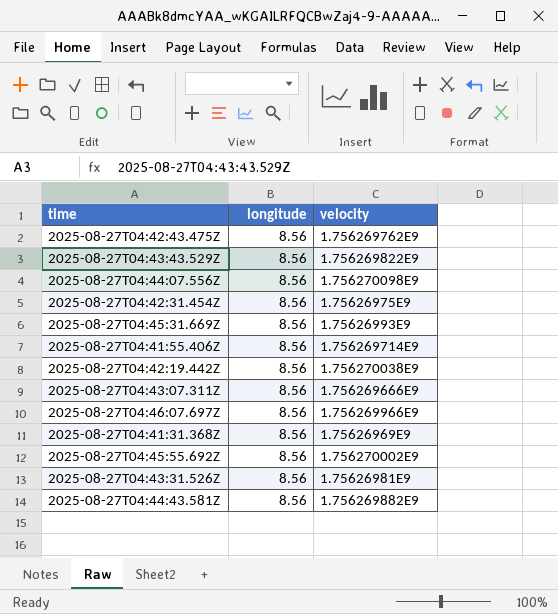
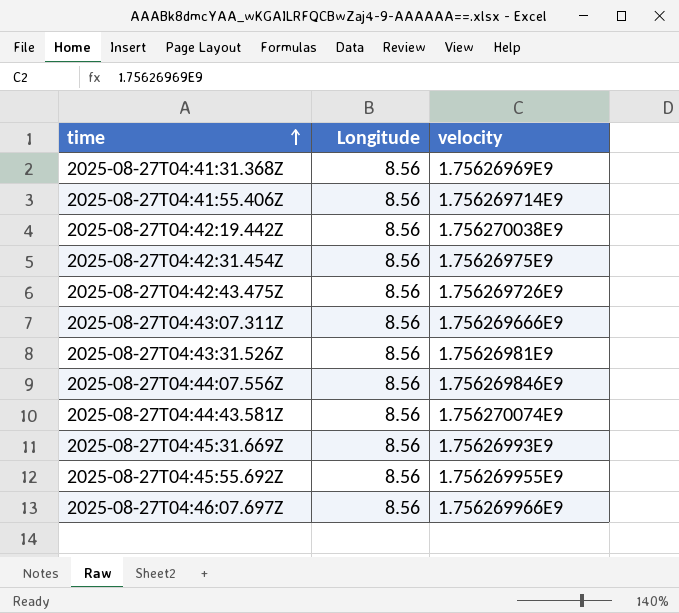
row order: none -> time ascending
column name: longitude -> Longitude
row 2025-08-27T04:43:43.529Z: 8.56 | 1.756269822E9 -> none
2025-08-27T04:42:43.475Z | velocity: 1.756269762E9 -> 1.756269726E9
2025-08-27T04:44:07.556Z | velocity: 1.756270098E9 -> 1.756269846E9
2025-08-27T04:44:43.581Z | velocity: 1.756269882E9 -> 1.756270074E9
2025-08-27T04:45:55.692Z | velocity: 1.756270002E9 -> 1.756269955E9

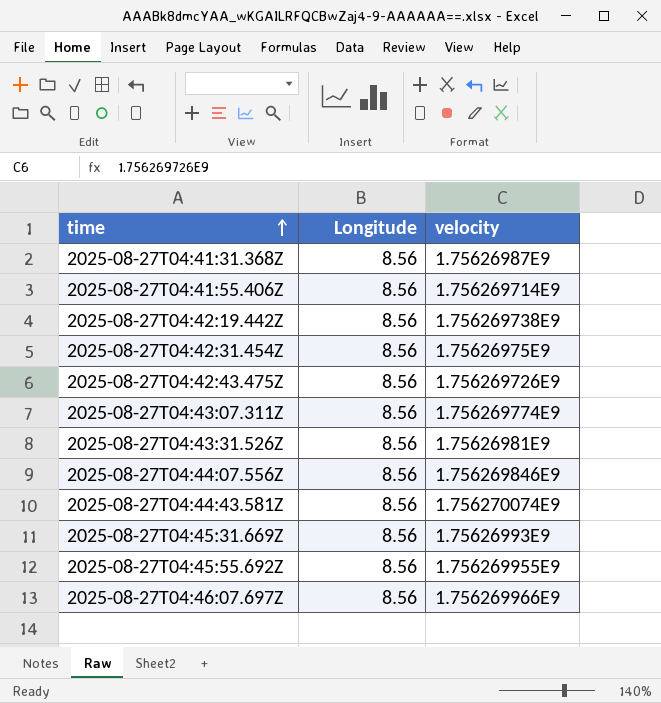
2025-08-27T04:41:31.368Z | velocity: 1.75626969E9 -> 1.75626987E9
2025-08-27T04:42:19.442Z | velocity: 1.756270038E9 -> 1.756269738E9
2025-08-27T04:43:07.311Z | velocity: 1.756269666E9 -> 1.756269774E9

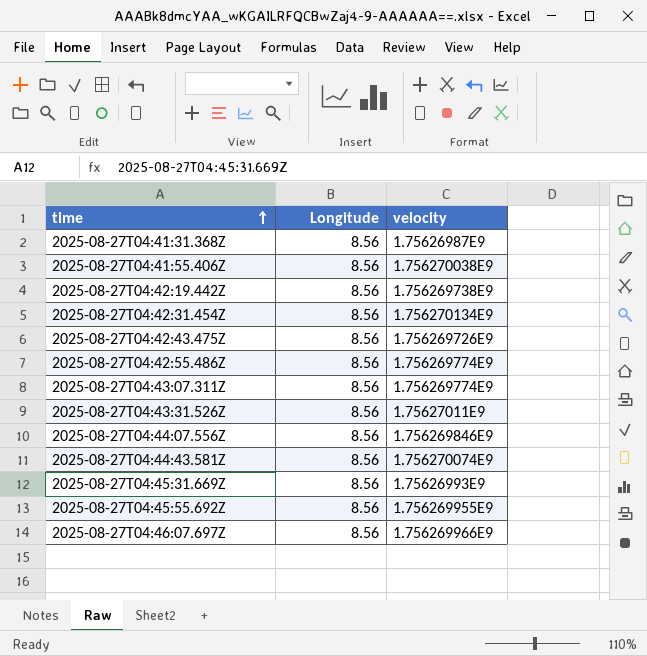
2025-08-27T04:41:55.406Z | velocity: 1.756269714E9 -> 1.756270038E9
2025-08-27T04:42:31.454Z | velocity: 1.75626975E9 -> 1.756270134E9
row 2025-08-27T04:42:55.486Z: none -> 8.56 | 1.756269774E9
2025-08-27T04:43:31.526Z | velocity: 1.75626981E9 -> 1.75627011E9

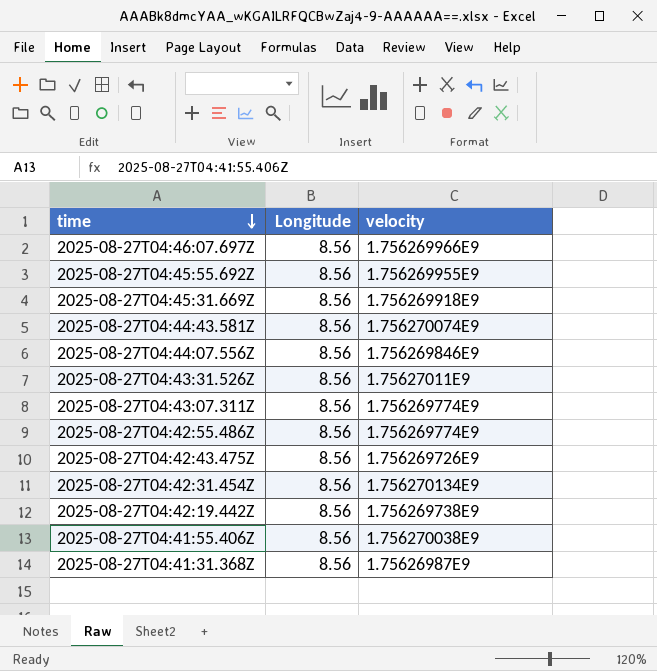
row order: time ascending -> time descending
2025-08-27T04:45:31.669Z | velocity: 1.75626993E9 -> 1.756269918E9

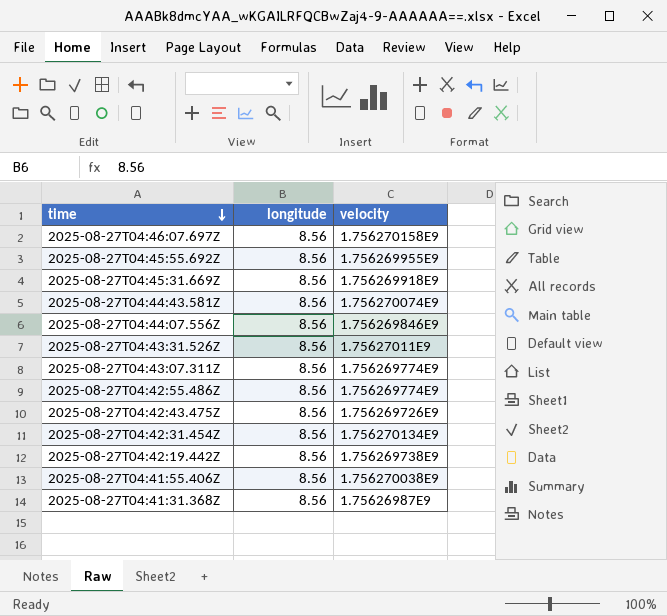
column name: Longitude -> longitude
2025-08-27T04:46:07.697Z | velocity: 1.756269966E9 -> 1.756270158E9

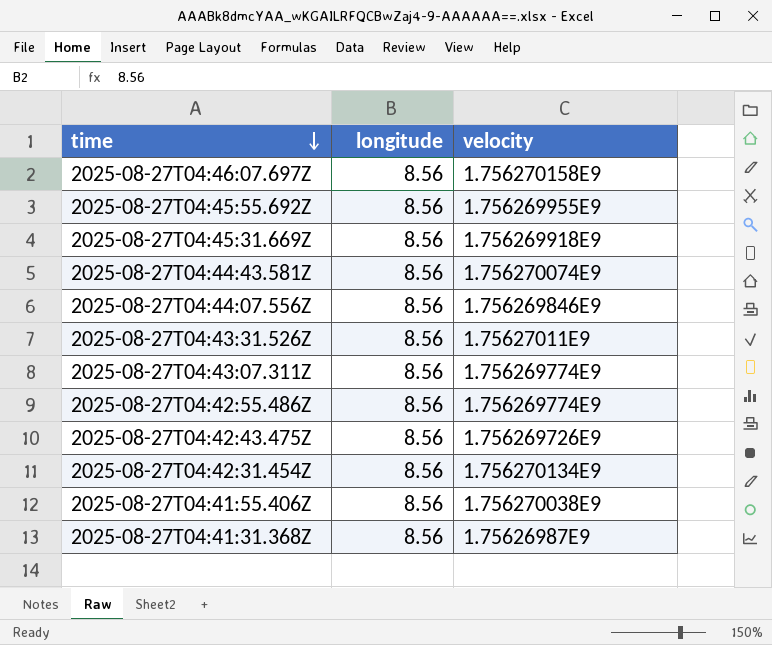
row 2025-08-27T04:42:19.442Z: 8.56 | 1.756269738E9 -> none

